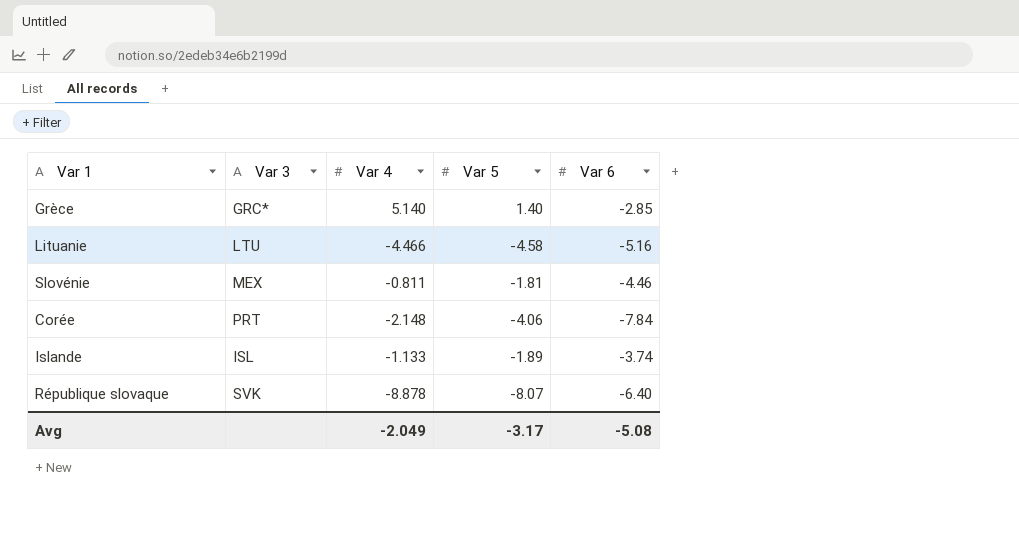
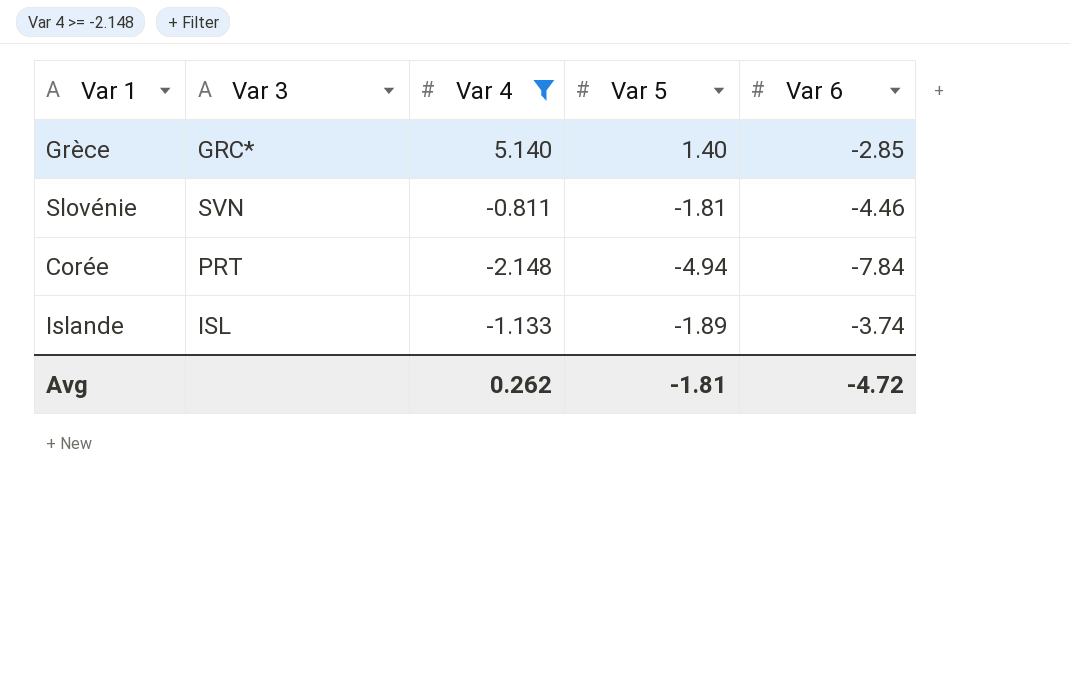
filter: none -> Var 4 >= -2.148
Slovénie | Var 3: MEX -> SVN
Corée | Var 5: -4.06 -> -4.94
Avg | Var 4: -2.049 -> 0.262
Avg | Var 5: -3.17 -> -1.81
Avg | Var 6: -5.08 -> -4.72

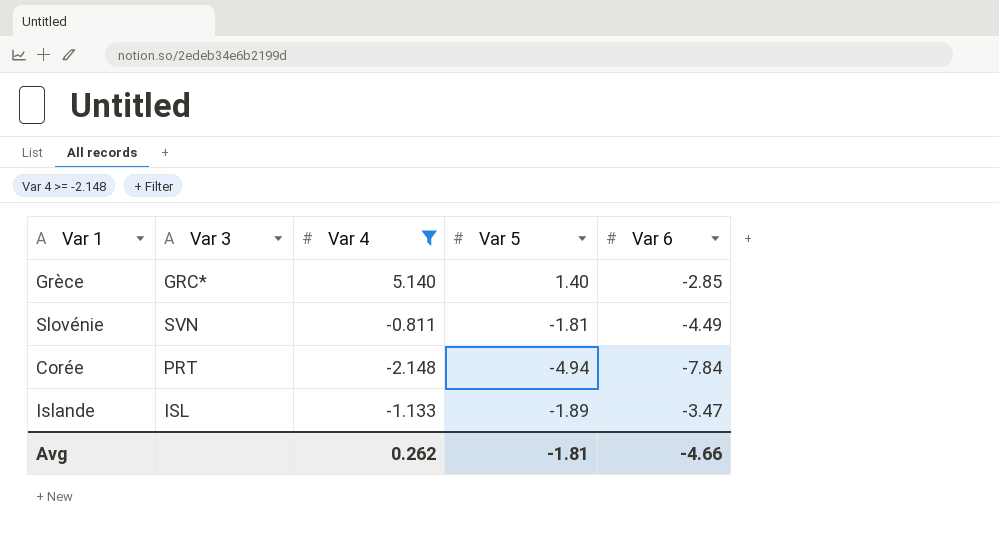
Slovénie | Var 6: -4.46 -> -4.49
Islande | Var 6: -3.74 -> -3.47
Avg | Var 6: -4.72 -> -4.66

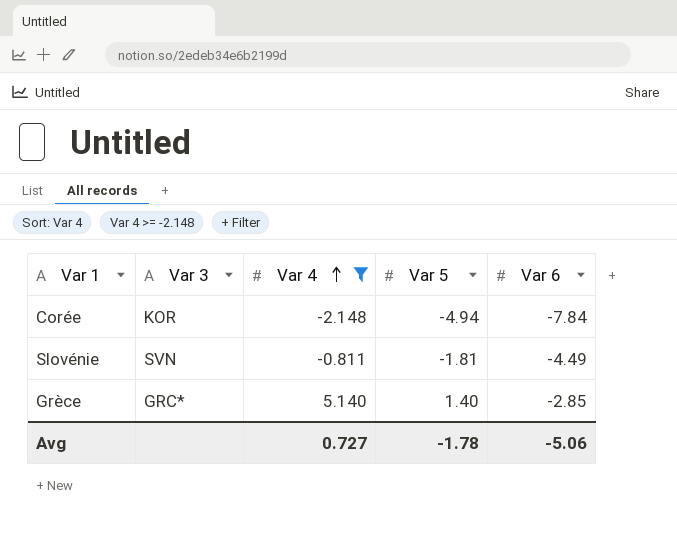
row order: none -> Var 4 ascending
row Islande: ISL | -1.133 | -1.89 | -3.47 -> none
Corée | Var 3: PRT -> KOR
Avg | Var 4: 0.262 -> 0.727
Avg | Var 5: -1.81 -> -1.78
Avg | Var 6: -4.66 -> -5.06

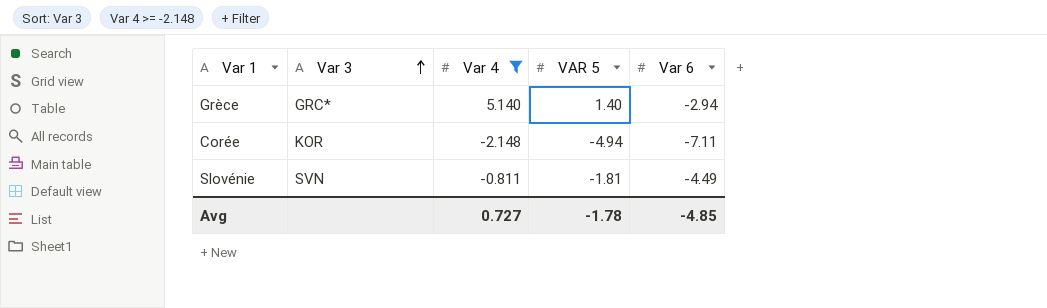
row order: Var 4 ascending -> Var 3 ascending
column name: Var 5 -> VAR 5
Grèce | Var 6: -2.85 -> -2.94
Corée | Var 6: -7.84 -> -7.11
Avg | Var 6: -5.06 -> -4.85

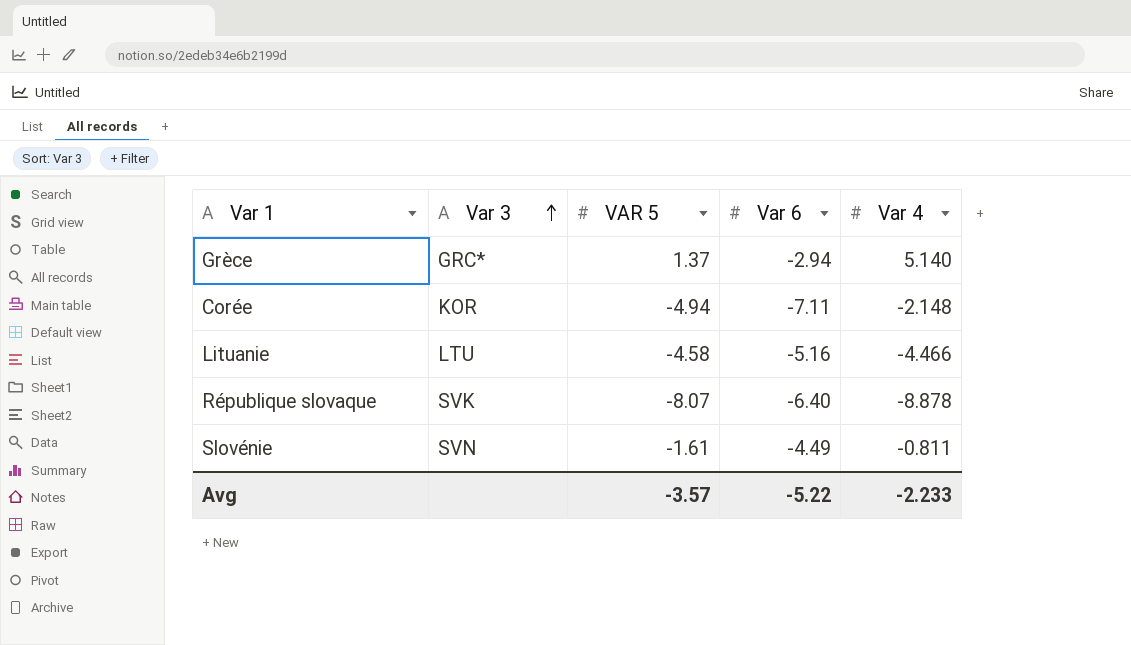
filter: Var 4 >= -2.148 -> none
column Var 4 | position: 3 -> 5
Grèce | VAR 5: 1.40 -> 1.37
Slovénie | VAR 5: -1.81 -> -1.61
Avg | VAR 5: -1.78 -> -3.57
Avg | Var 6: -4.85 -> -5.22
Avg | Var 4: 0.727 -> -2.233

